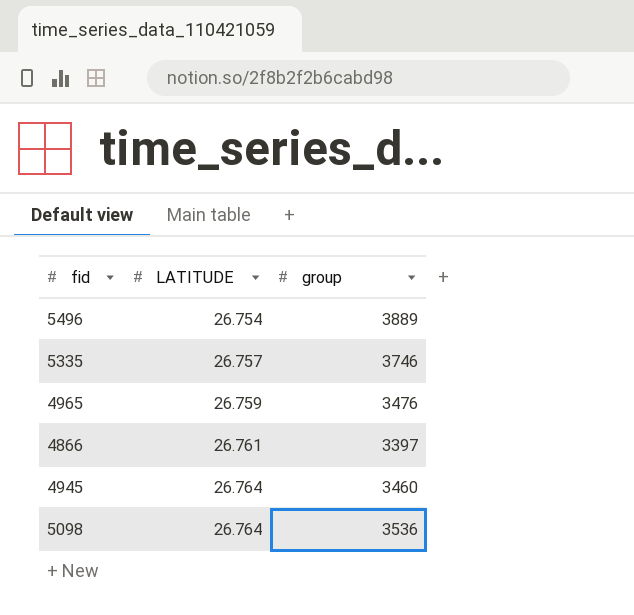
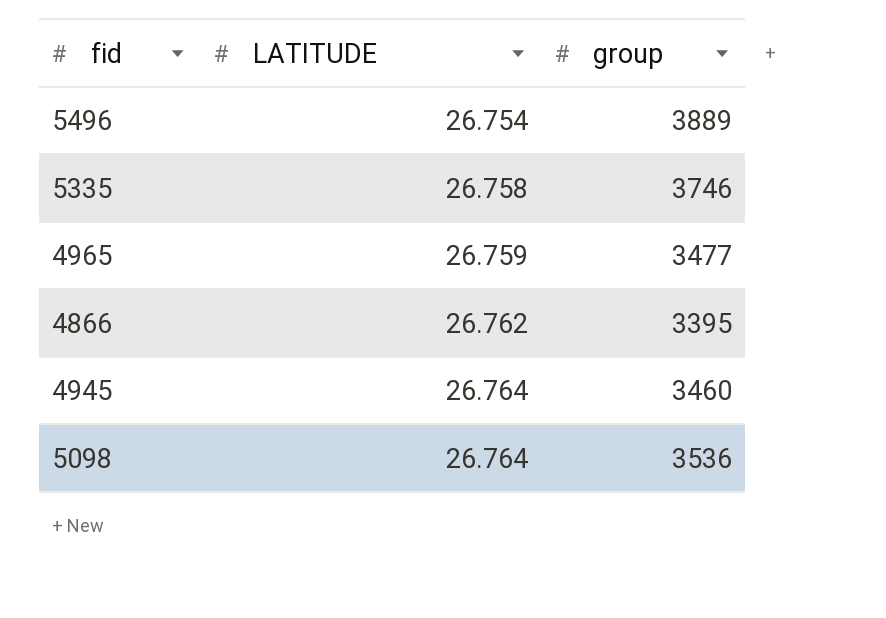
5335 | LATITUDE: 26.757 -> 26.758
4965 | group: 3476 -> 3477
4866 | LATITUDE: 26.761 -> 26.762
4866 | group: 3397 -> 3395

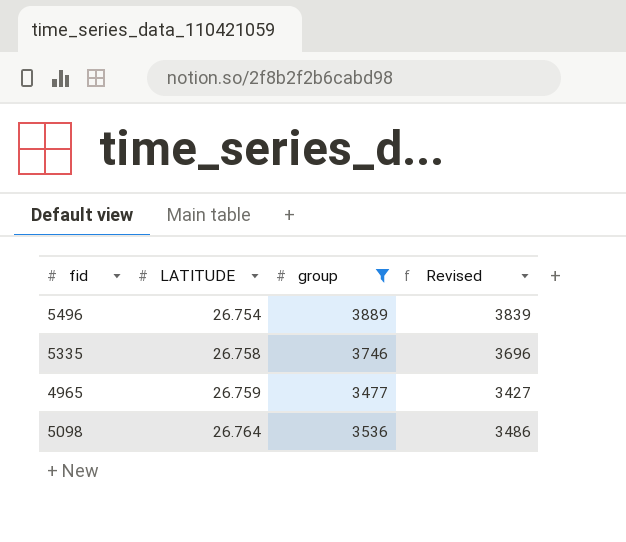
filter: none -> group >= 3477
column Revised | formula: none -> [group] - 50

